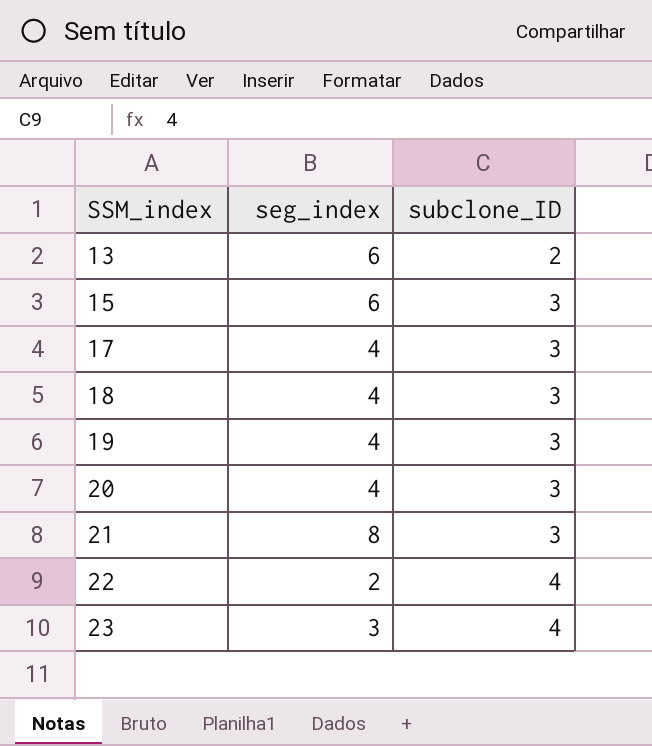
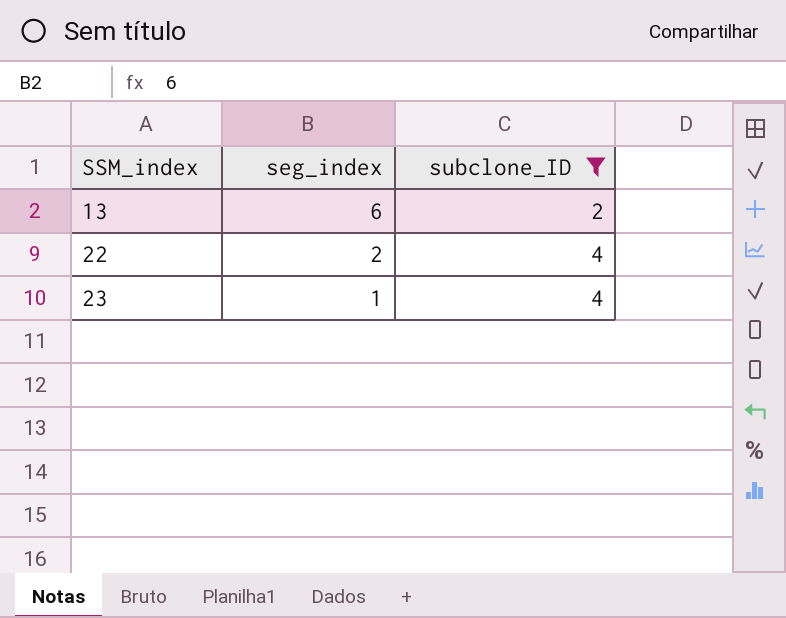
filter: none -> subclone_ID != 3
23 | seg_index: 3 -> 1

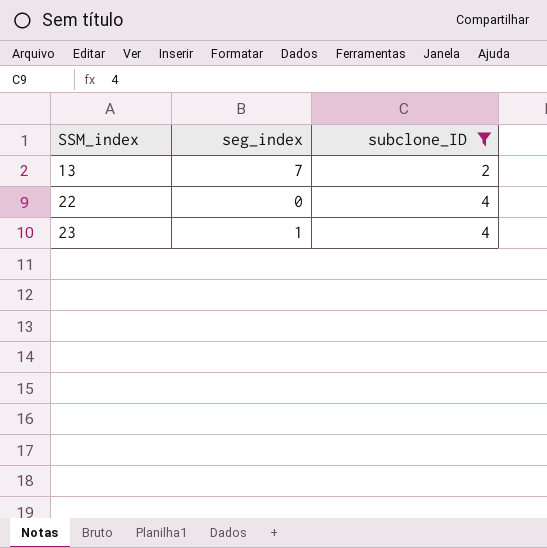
13 | seg_index: 6 -> 7
22 | seg_index: 2 -> 0

